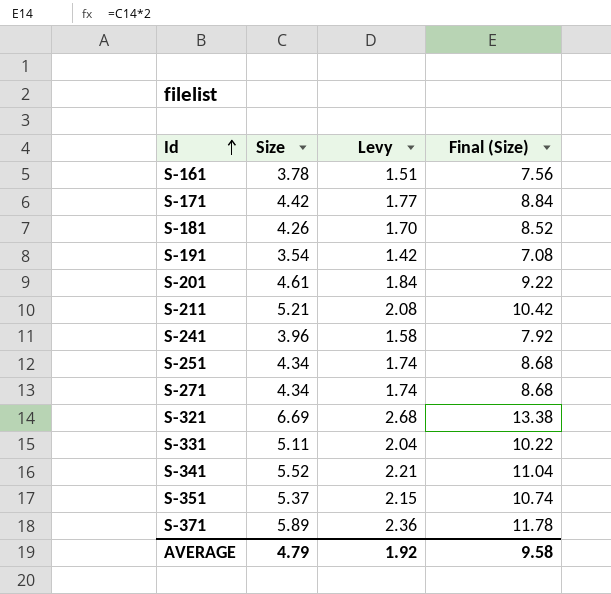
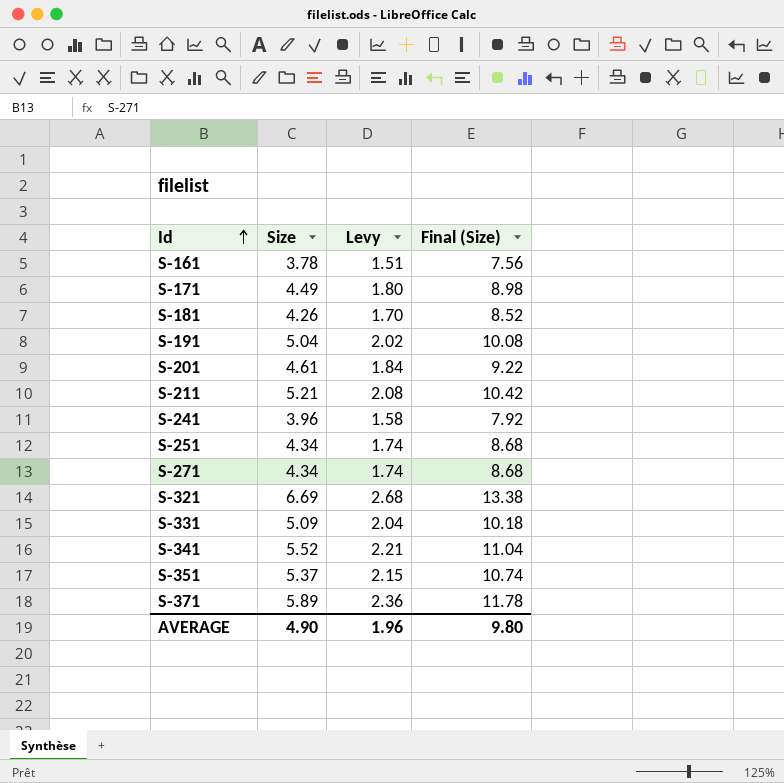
S-171 | Size: 4.42 -> 4.49
S-171 | Levy: 1.77 -> 1.80
S-171 | Final (Size): 8.84 -> 8.98
S-191 | Size: 3.54 -> 5.04
S-191 | Levy: 1.42 -> 2.02
S-191 | Final (Size): 7.08 -> 10.08
S-331 | Size: 5.11 -> 5.09
S-331 | Final (Size): 10.22 -> 10.18
AVERAGE | Size: 4.79 -> 4.90
AVERAGE | Levy: 1.92 -> 1.96
AVERAGE | Final (Size): 9.58 -> 9.80

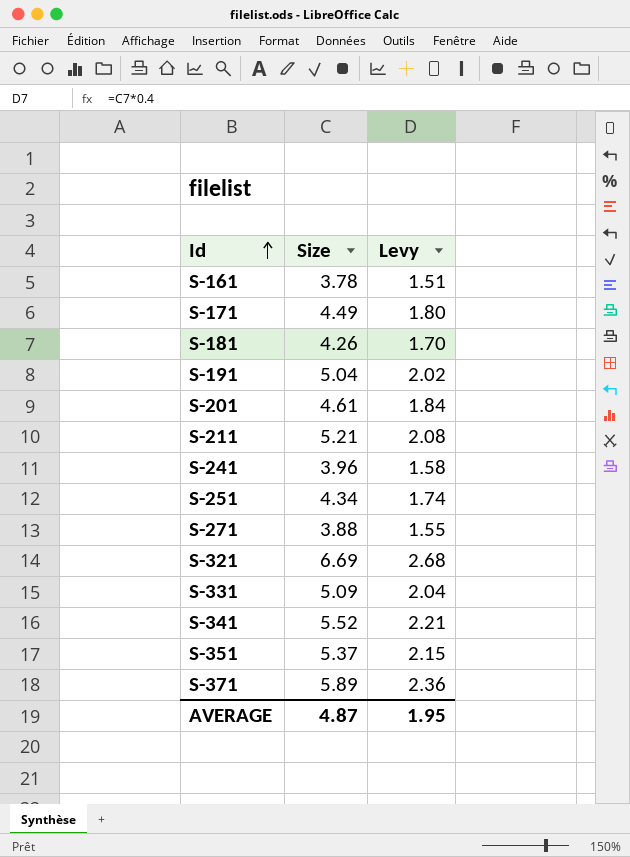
column Final (Size) | formula: [Size] * 2 -> none
S-271 | Size: 4.34 -> 3.88
S-271 | Levy: 1.74 -> 1.55
AVERAGE | Size: 4.90 -> 4.87
AVERAGE | Levy: 1.96 -> 1.95

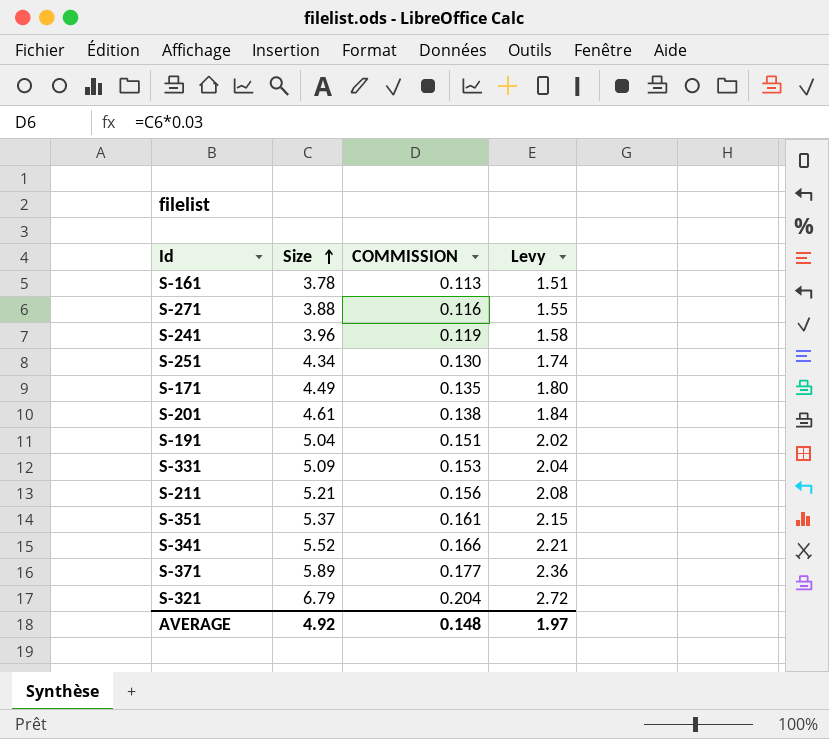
row order: Id ascending -> Size ascending
column COMMISSION | formula: none -> [Size] * 0.03
row S-181: 4.26 | 1.70 -> none
S-321 | Size: 6.69 -> 6.79
S-321 | Levy: 2.68 -> 2.72
AVERAGE | Size: 4.87 -> 4.92
AVERAGE | Levy: 1.95 -> 1.97

